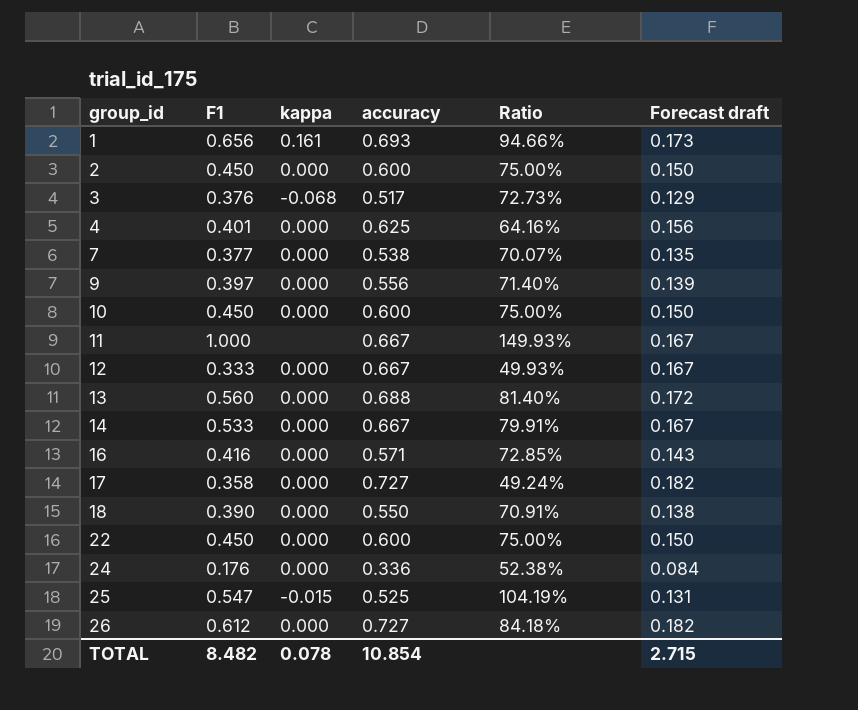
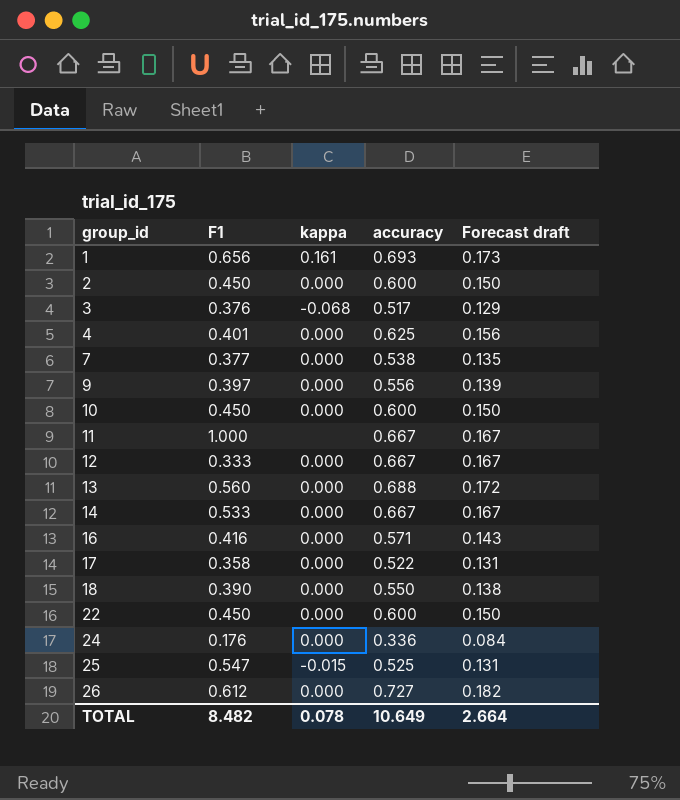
column Ratio | formula: [F1] / [accuracy] -> none
17 | accuracy: 0.727 -> 0.522
17 | Forecast draft: 0.182 -> 0.131
TOTAL | accuracy: 10.854 -> 10.649
TOTAL | Forecast draft: 2.715 -> 2.664

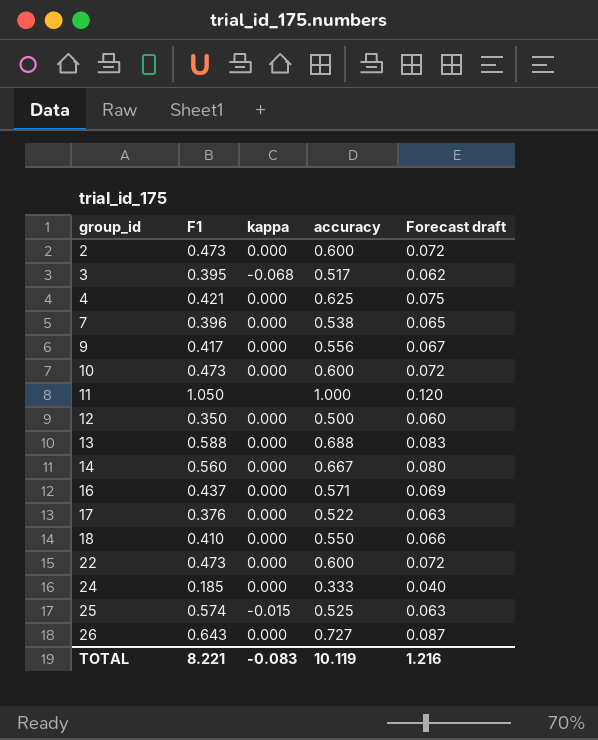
column Forecast draft | formula: [accuracy] * 0.25 -> [accuracy] * 0.12
row 1: 0.656 | 0.161 | 0.693 | 0.173 -> none
2 | F1: 0.450 -> 0.473
3 | F1: 0.376 -> 0.395
4 | F1: 0.401 -> 0.421
7 | F1: 0.377 -> 0.396
9 | F1: 0.397 -> 0.417
10 | F1: 0.450 -> 0.473
11 | F1: 1.000 -> 1.050
11 | accuracy: 0.667 -> 1.000
12 | F1: 0.333 -> 0.350
12 | accuracy: 0.667 -> 0.500
13 | F1: 0.560 -> 0.588
14 | F1: 0.533 -> 0.560
16 | F1: 0.416 -> 0.437
17 | F1: 0.358 -> 0.376
18 | F1: 0.390 -> 0.410
22 | F1: 0.450 -> 0.473
24 | F1: 0.176 -> 0.185
24 | accuracy: 0.336 -> 0.333
25 | F1: 0.547 -> 0.574
26 | F1: 0.612 -> 0.643
TOTAL | F1: 8.482 -> 8.221
TOTAL | kappa: 0.078 -> -0.083
TOTAL | accuracy: 10.649 -> 10.119
TOTAL | Forecast draft: 2.664 -> 1.216

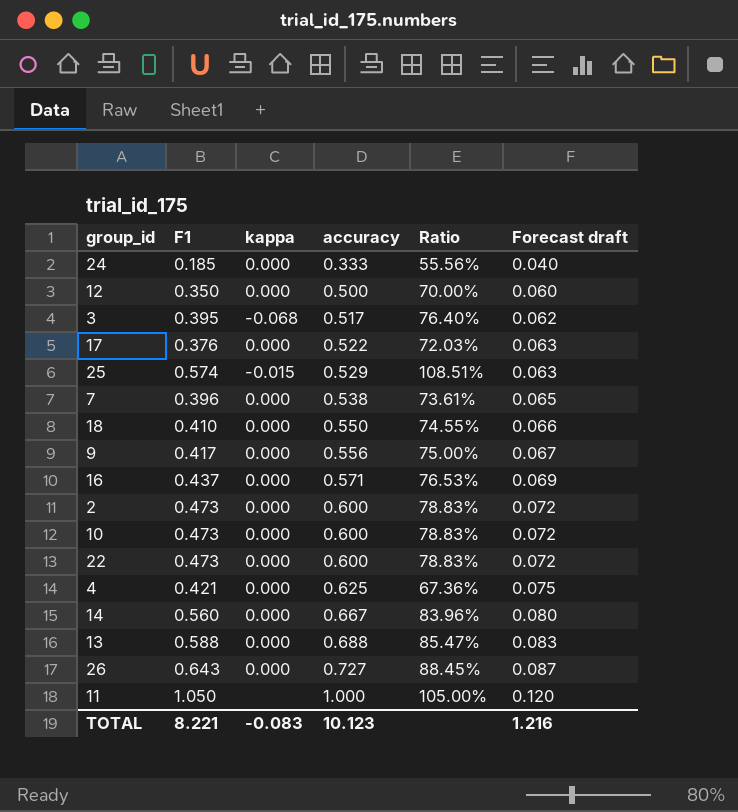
row order: group_id ascending -> accuracy ascending
column Ratio | formula: none -> [F1] / [accuracy]
25 | accuracy: 0.525 -> 0.529
TOTAL | accuracy: 10.119 -> 10.123

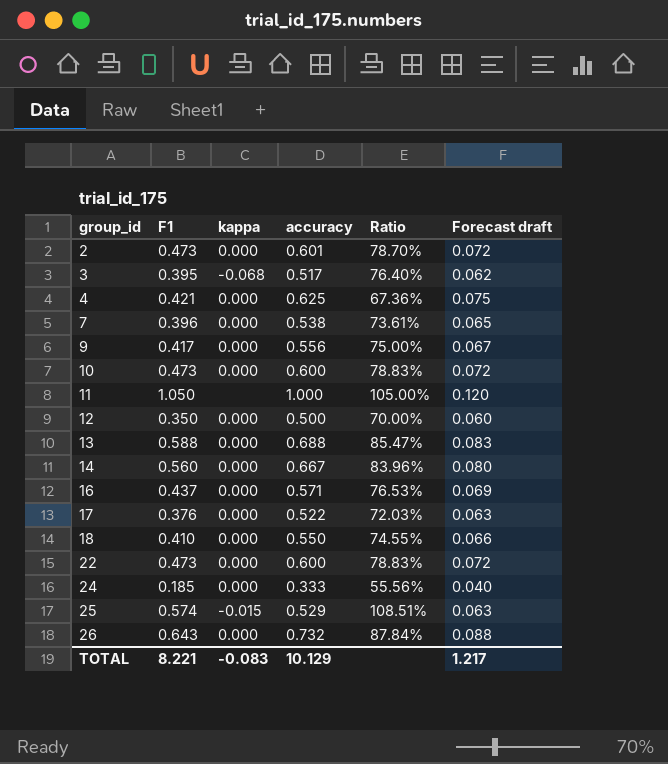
row order: accuracy ascending -> group_id ascending
2 | accuracy: 0.600 -> 0.601
2 | Ratio: 78.83% -> 78.70%
26 | accuracy: 0.727 -> 0.732
26 | Ratio: 88.45% -> 87.84%
26 | Forecast draft: 0.087 -> 0.088
TOTAL | accuracy: 10.123 -> 10.129
TOTAL | Forecast draft: 1.216 -> 1.217

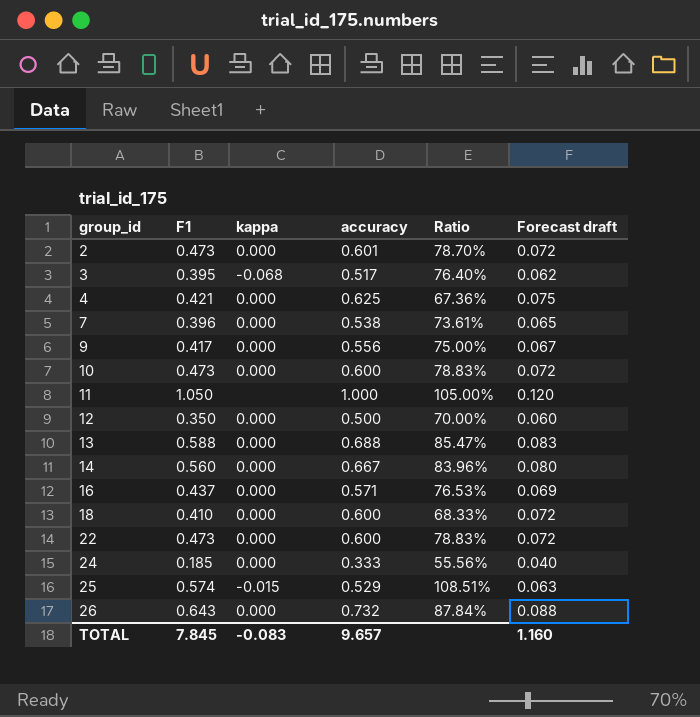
row 17: 0.376 | 0.000 | 0.522 | 72.03% | 0.063 -> none
18 | accuracy: 0.550 -> 0.600
18 | Ratio: 74.55% -> 68.33%
18 | Forecast draft: 0.066 -> 0.072
TOTAL | F1: 8.221 -> 7.845
TOTAL | accuracy: 10.129 -> 9.657
TOTAL | Forecast draft: 1.217 -> 1.160

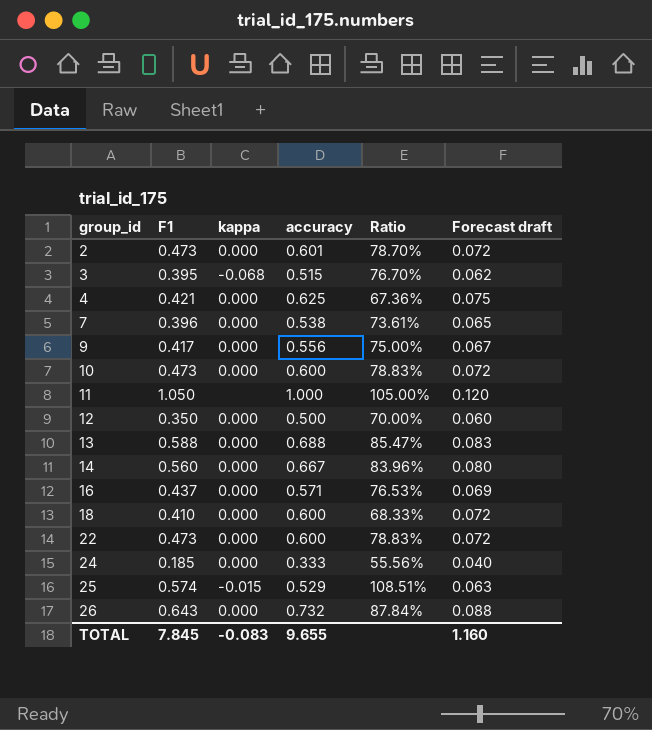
3 | accuracy: 0.517 -> 0.515
3 | Ratio: 76.40% -> 76.70%
TOTAL | accuracy: 9.657 -> 9.655

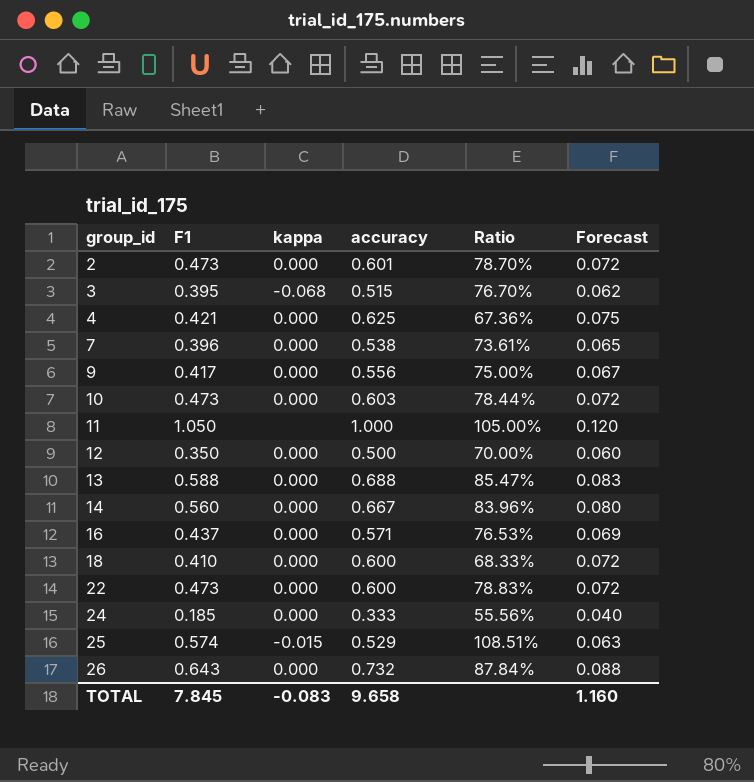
column name: Forecast draft -> Forecast
10 | accuracy: 0.600 -> 0.603
10 | Ratio: 78.83% -> 78.44%
TOTAL | accuracy: 9.655 -> 9.658

